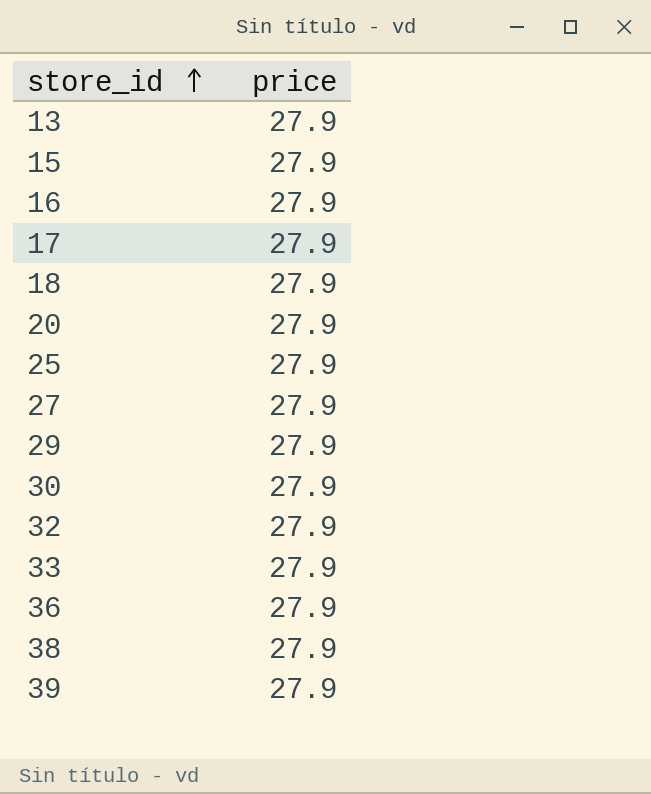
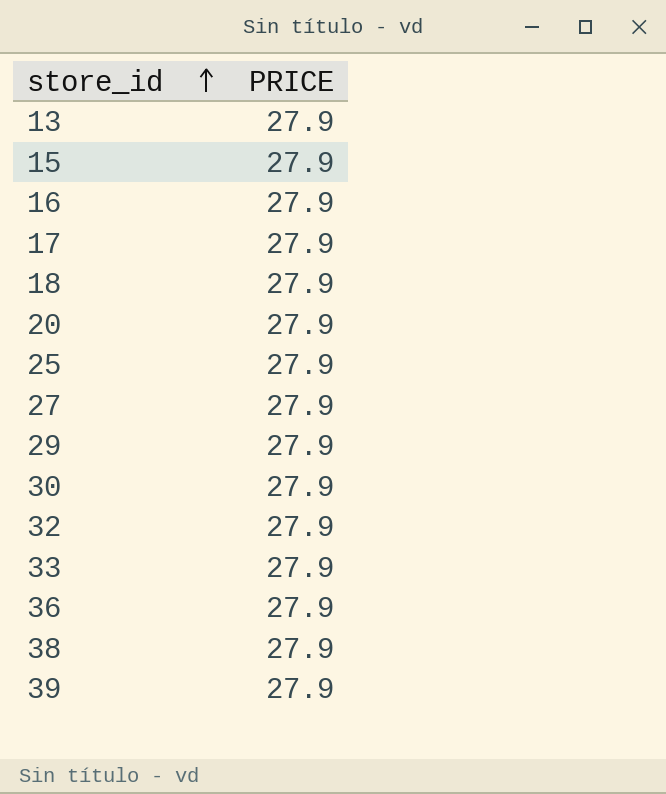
column name: price -> PRICE

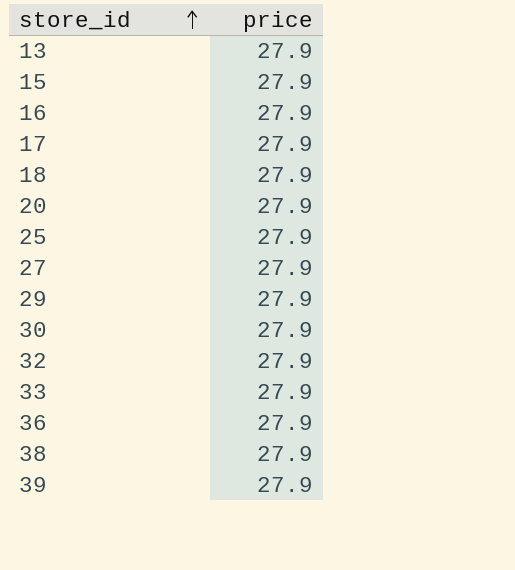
column name: PRICE -> price

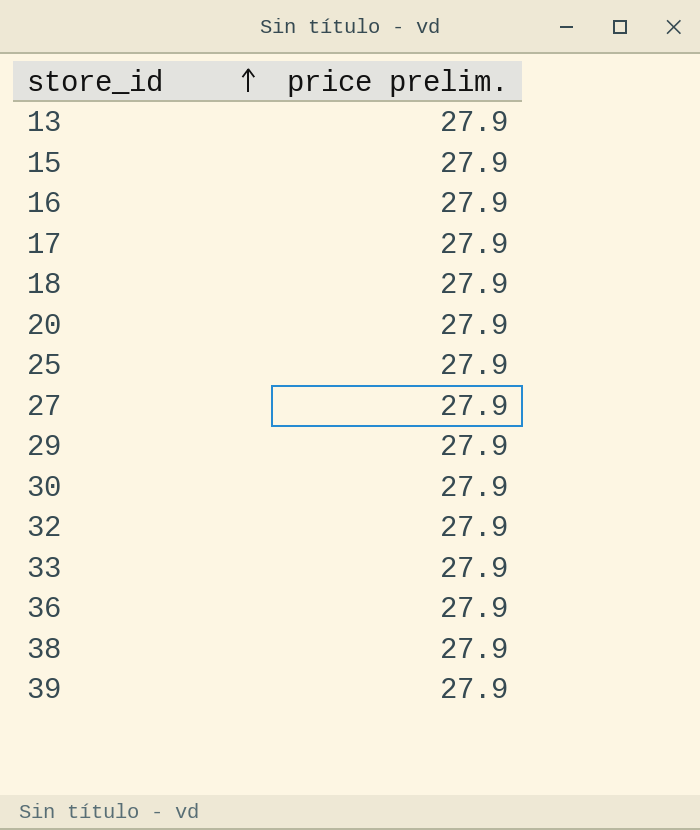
column name: price -> price prelim.

